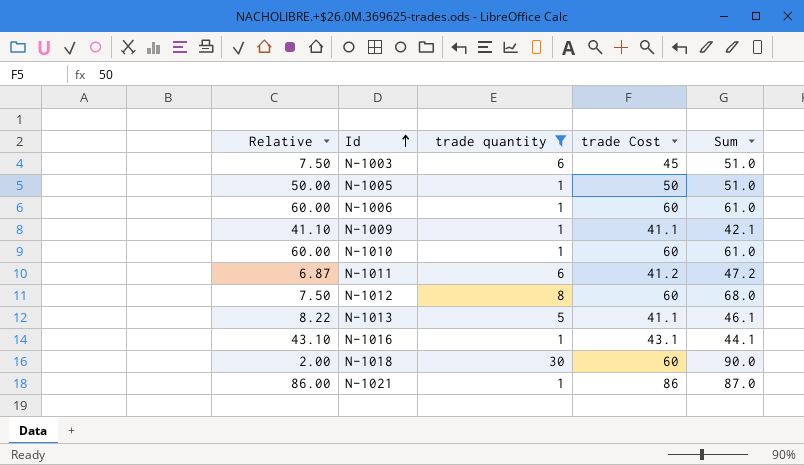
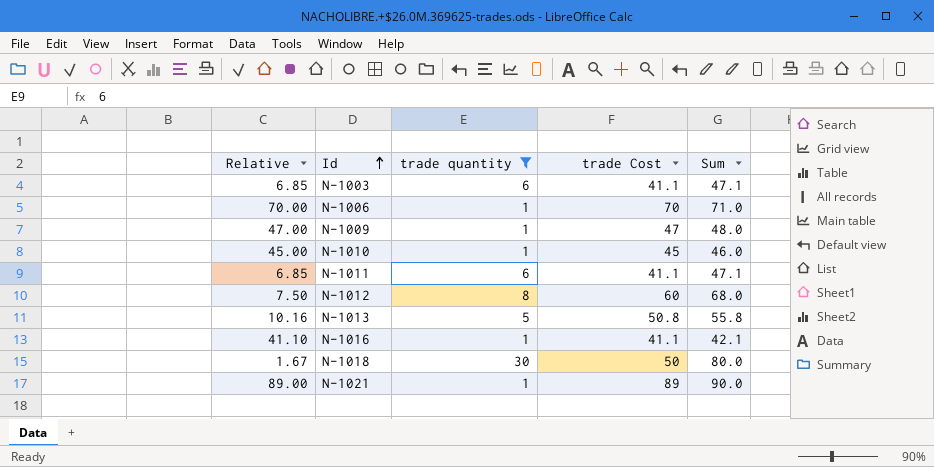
row N-1005: 50.00 | 1 | 50 | 51.0 -> none
N-1003 | Relative: 7.50 -> 6.85
N-1003 | trade Cost: 45 -> 41.1
N-1003 | Sum: 51.0 -> 47.1
N-1006 | Relative: 60.00 -> 70.00
N-1006 | trade Cost: 60 -> 70
N-1006 | Sum: 61.0 -> 71.0
N-1009 | Relative: 41.10 -> 47.00
N-1009 | trade Cost: 41.1 -> 47
N-1009 | Sum: 42.1 -> 48.0
N-1010 | Relative: 60.00 -> 45.00
N-1010 | trade Cost: 60 -> 45
N-1010 | Sum: 61.0 -> 46.0
N-1011 | Relative: 6.87 -> 6.85
N-1011 | trade Cost: 41.2 -> 41.1
N-1011 | Sum: 47.2 -> 47.1
N-1013 | Relative: 8.22 -> 10.16
N-1013 | trade Cost: 41.1 -> 50.8
N-1013 | Sum: 46.1 -> 55.8
N-1016 | Relative: 43.10 -> 41.10
N-1016 | trade Cost: 43.1 -> 41.1
N-1016 | Sum: 44.1 -> 42.1
N-1018 | Relative: 2.00 -> 1.67
N-1018 | trade Cost: 60 -> 50
N-1018 | Sum: 90.0 -> 80.0
N-1021 | Relative: 86.00 -> 89.00
N-1021 | trade Cost: 86 -> 89
N-1021 | Sum: 87.0 -> 90.0

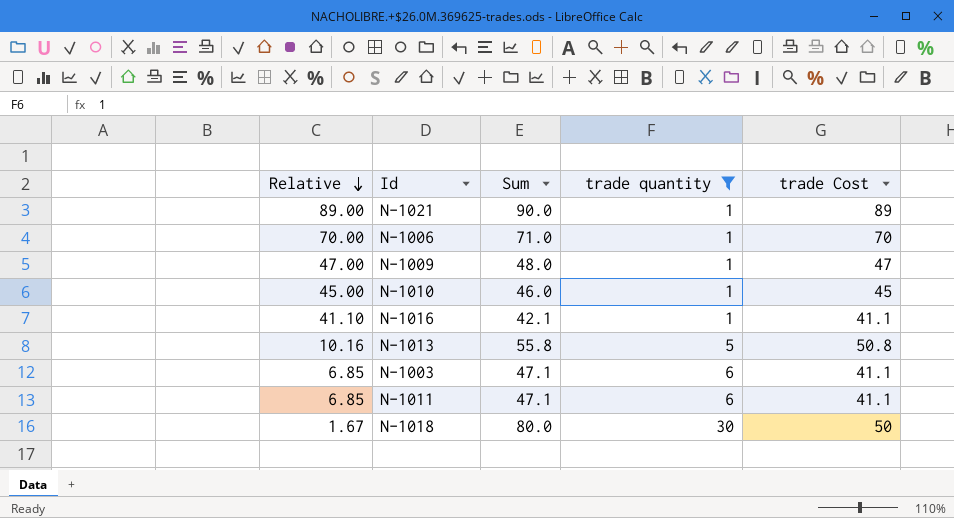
row order: Id ascending -> Relative descending
column Sum | position: 5 -> 3
row N-1012: 7.50 | 8 | 60 | 68.0 -> none

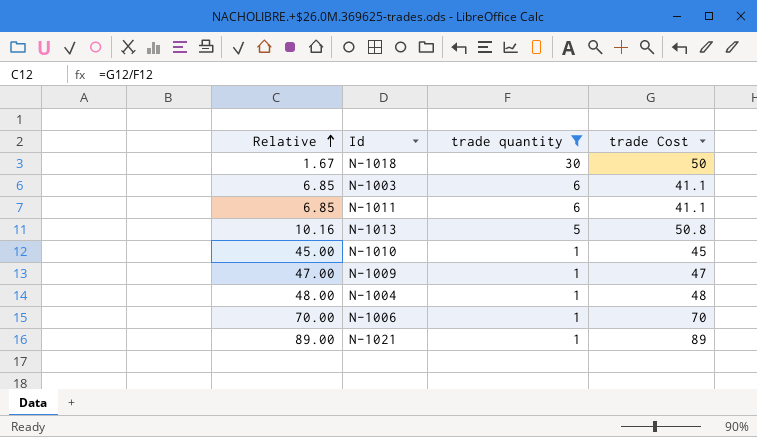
row order: Relative descending -> Relative ascending
column Sum | formula: [trade quantity] + [trade Cost] -> none
row N-1016: 41.10 | 42.1 | 1 | 41.1 -> none
row N-1004: none -> 48.00 | 1 | 48

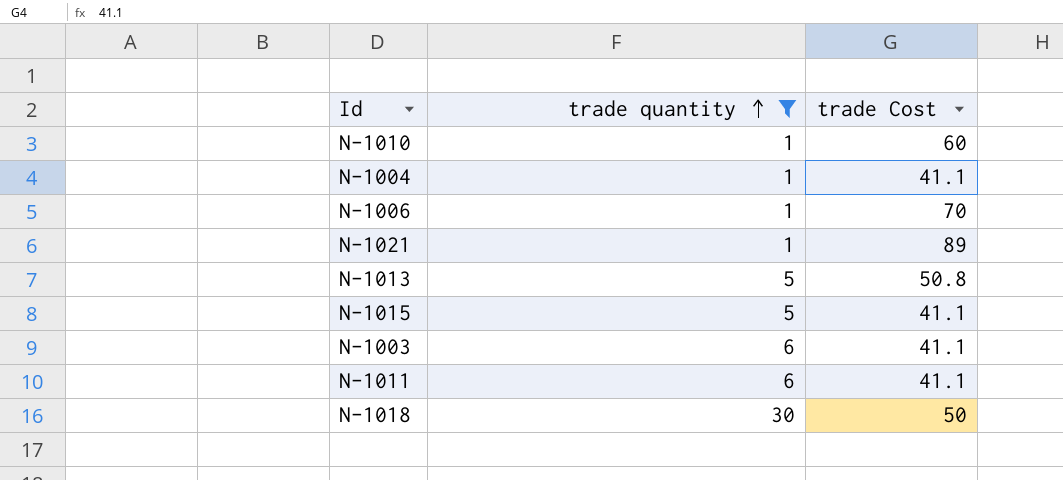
row order: Relative ascending -> trade quantity ascending
column Relative | formula: [trade Cost] / [trade quantity] -> none
row N-1009: 47.00 | 1 | 47 -> none
N-1010 | trade Cost: 45 -> 60
N-1004 | trade Cost: 48 -> 41.1
row N-1015: none -> 5 | 41.1

